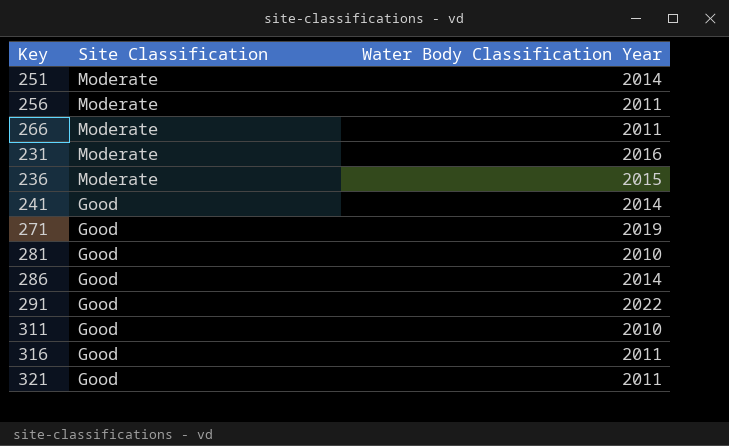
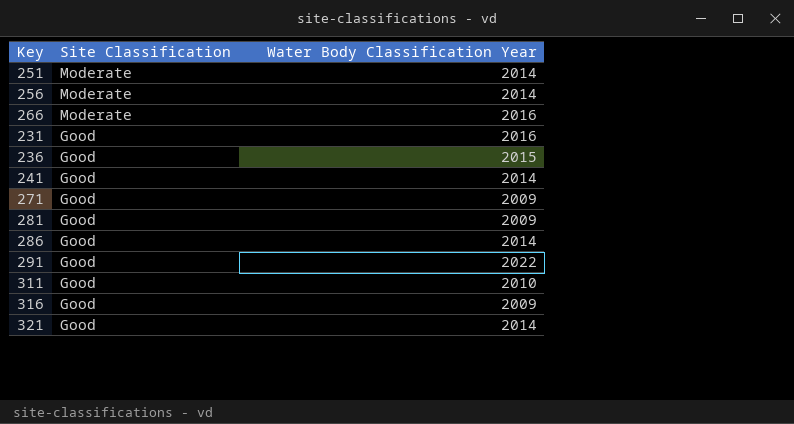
256 | Water Body Classification Year: 2011 -> 2014
266 | Water Body Classification Year: 2011 -> 2016
231 | Site Classification: Moderate -> Good
236 | Site Classification: Moderate -> Good
271 | Water Body Classification Year: 2019 -> 2009
281 | Water Body Classification Year: 2010 -> 2009
316 | Water Body Classification Year: 2011 -> 2009
321 | Water Body Classification Year: 2011 -> 2014

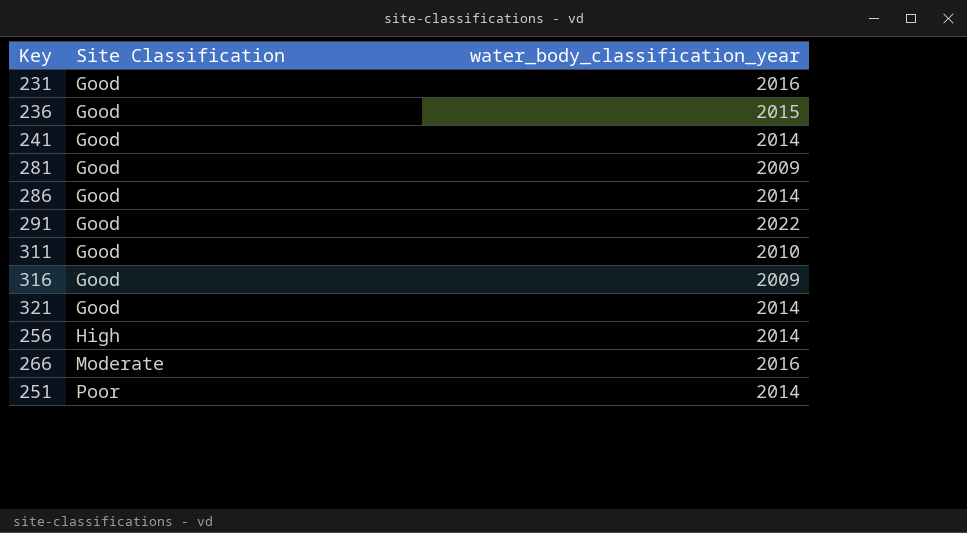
row order: Site Classification descending -> Site Classification ascending
column name: Water Body Classification Year -> water_body_classification_year
row 271: Good | 2009 -> none
256 | Site Classification: Moderate -> High
251 | Site Classification: Moderate -> Poor

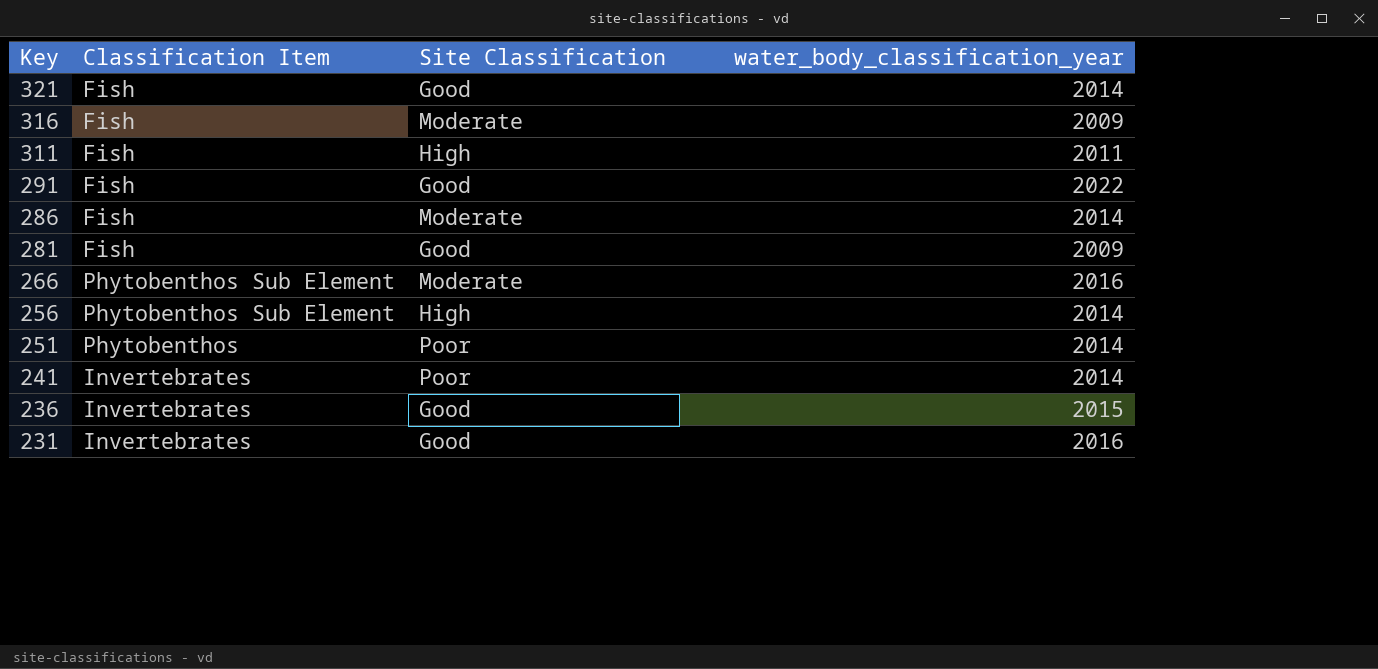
row order: Site Classification ascending -> Key descending
column Classification Item | position: none -> 2
316 | Site Classification: Good -> Moderate
311 | Site Classification: Good -> High
311 | water_body_classification_year: 2010 -> 2011
286 | Site Classification: Good -> Moderate
241 | Site Classification: Good -> Poor

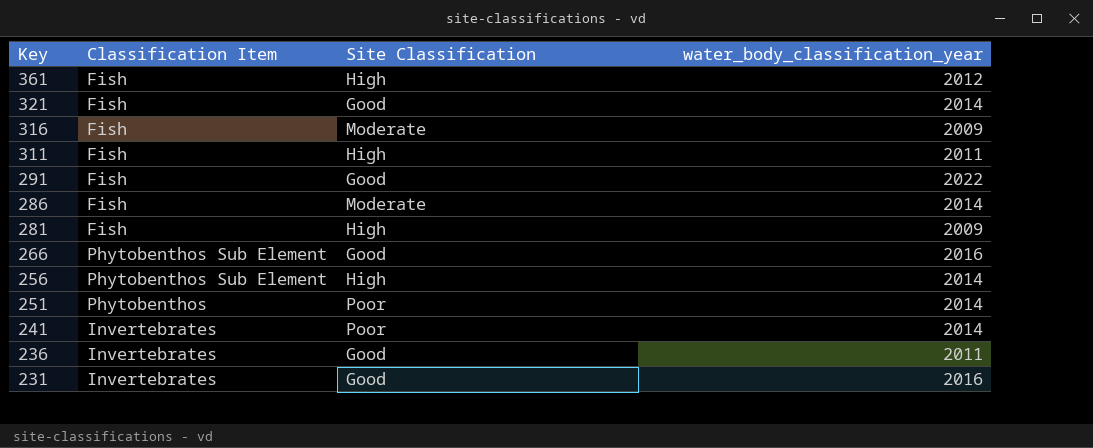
row 361: none -> Fish | High | 2012
281 | Site Classification: Good -> High
266 | Site Classification: Moderate -> Good
236 | water_body_classification_year: 2015 -> 2011

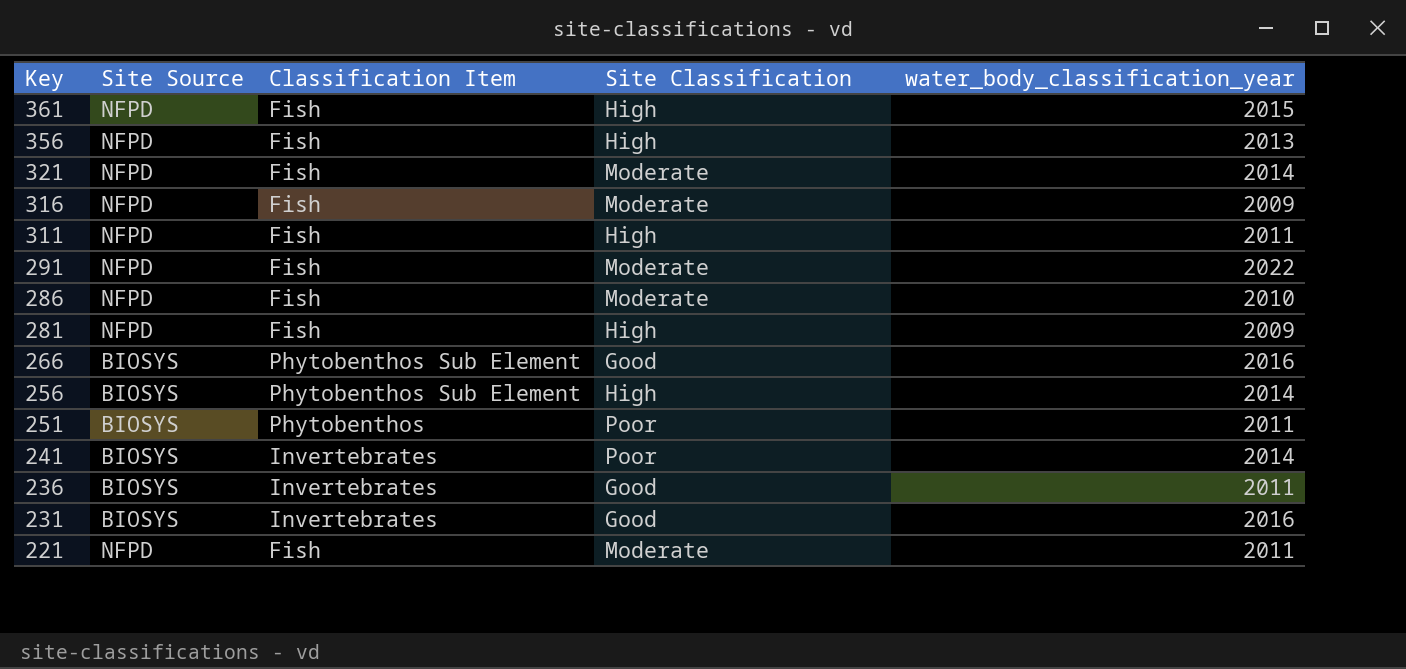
column Site Source | position: none -> 2
361 | water_body_classification_year: 2012 -> 2015
row 356: none -> NFPD | Fish | High | 2013
321 | Site Classification: Good -> Moderate
291 | Site Classification: Good -> Moderate
286 | water_body_classification_year: 2014 -> 2010
251 | water_body_classification_year: 2014 -> 2011
row 221: none -> NFPD | Fish | Moderate | 2011

